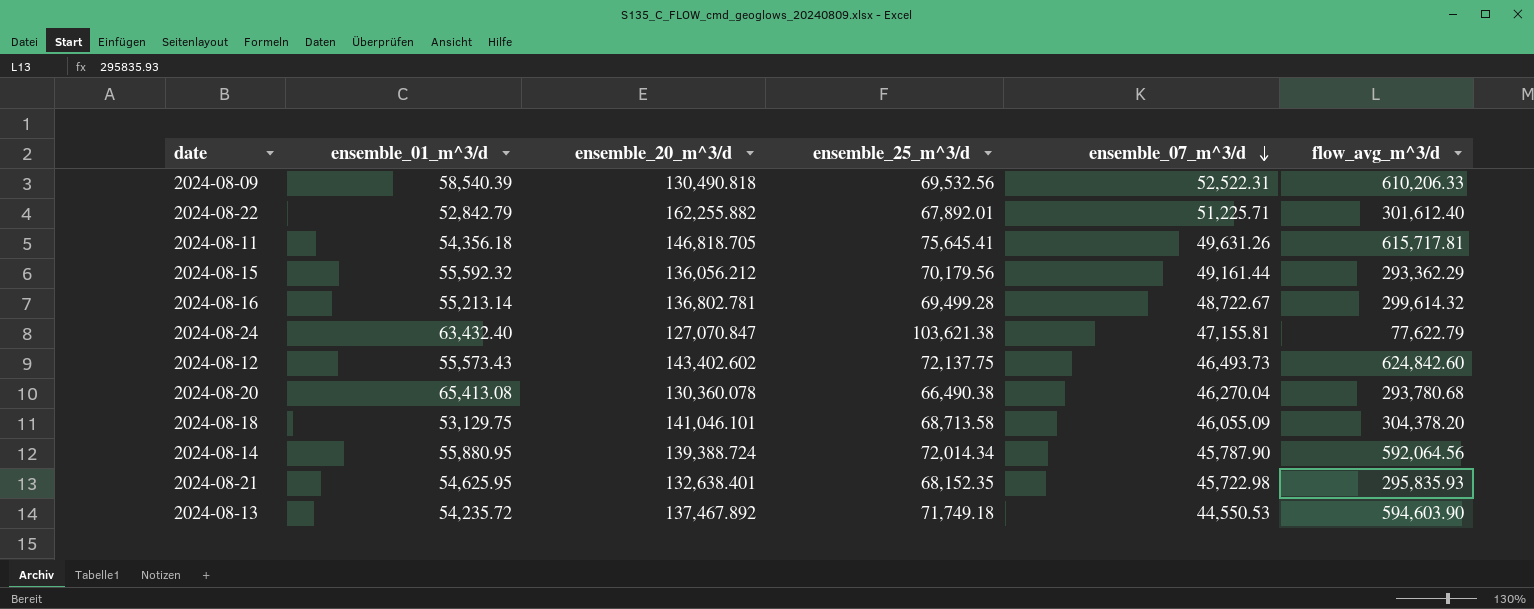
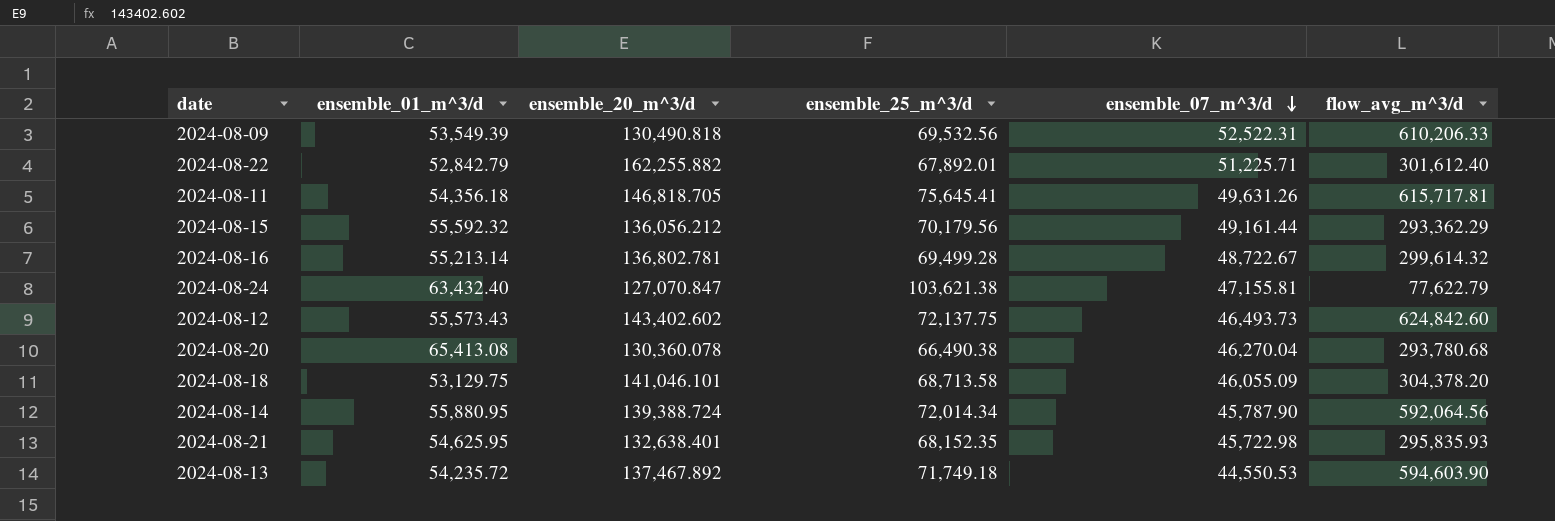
2024-08-09 | ensemble_01_m^3/d: 58,540.39 -> 53,549.39

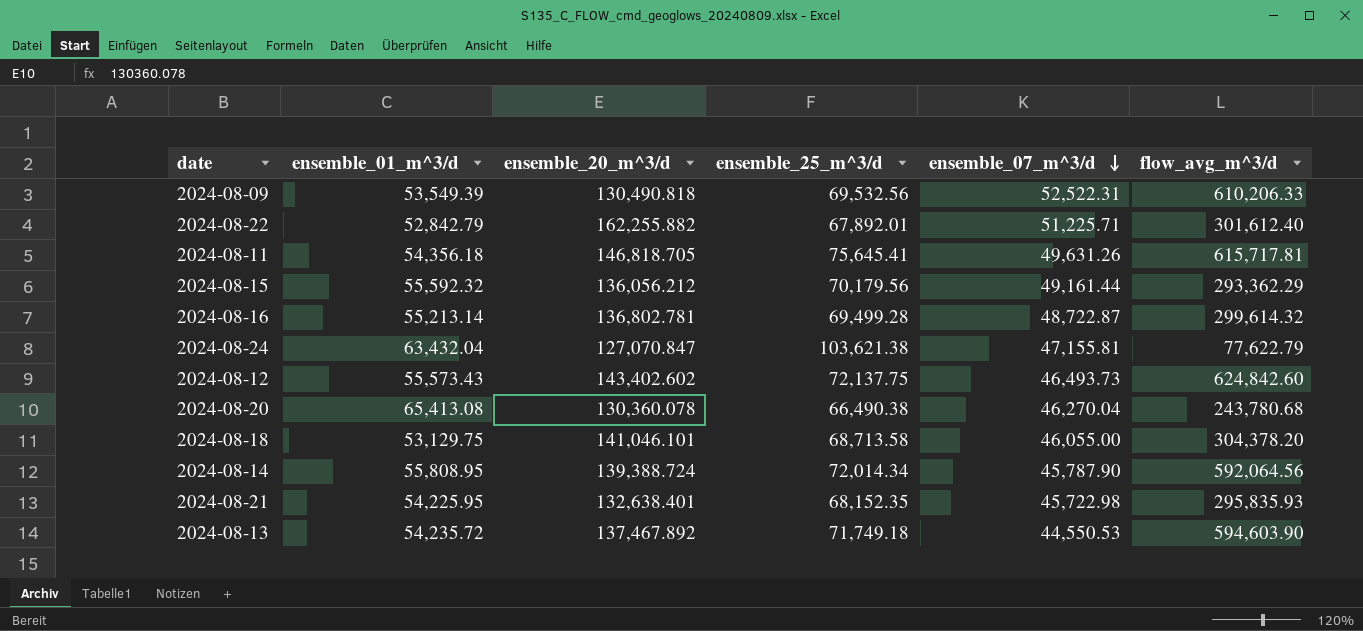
2024-08-16 | ensemble_07_m^3/d: 48,722.67 -> 48,722.87
2024-08-24 | ensemble_01_m^3/d: 63,432.40 -> 63,432.04
2024-08-20 | flow_avg_m^3/d: 293,780.68 -> 243,780.68
2024-08-18 | ensemble_07_m^3/d: 46,055.09 -> 46,055.00
2024-08-14 | ensemble_01_m^3/d: 55,880.95 -> 55,808.95
2024-08-21 | ensemble_01_m^3/d: 54,625.95 -> 54,225.95

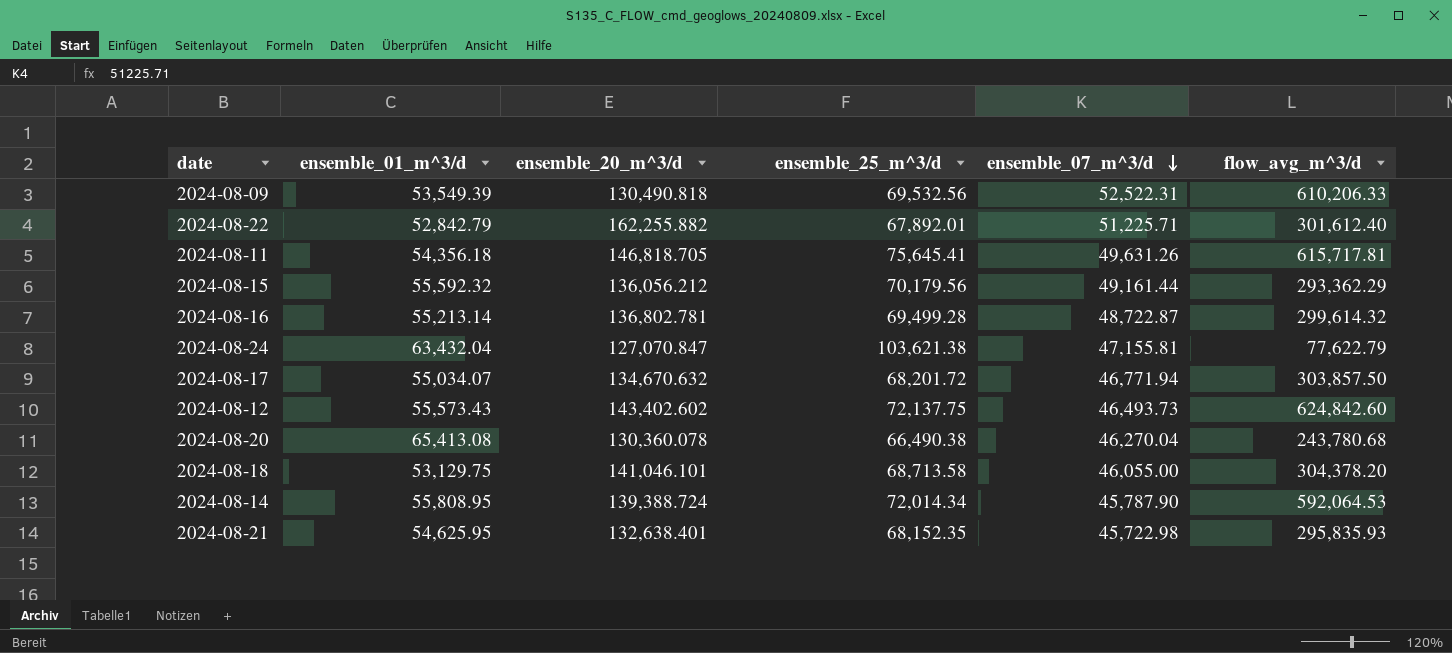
row 2024-08-13: 54,235.72 | 137,467.892 | 71,749.18 | 44,550.53 | 594,603.90 -> none
row 2024-08-17: none -> 55,034.07 | 134,670.632 | 68,201.72 | 46,771.94 | 303,857.50
2024-08-14 | flow_avg_m^3/d: 592,064.56 -> 592,064.53
2024-08-21 | ensemble_01_m^3/d: 54,225.95 -> 54,625.95

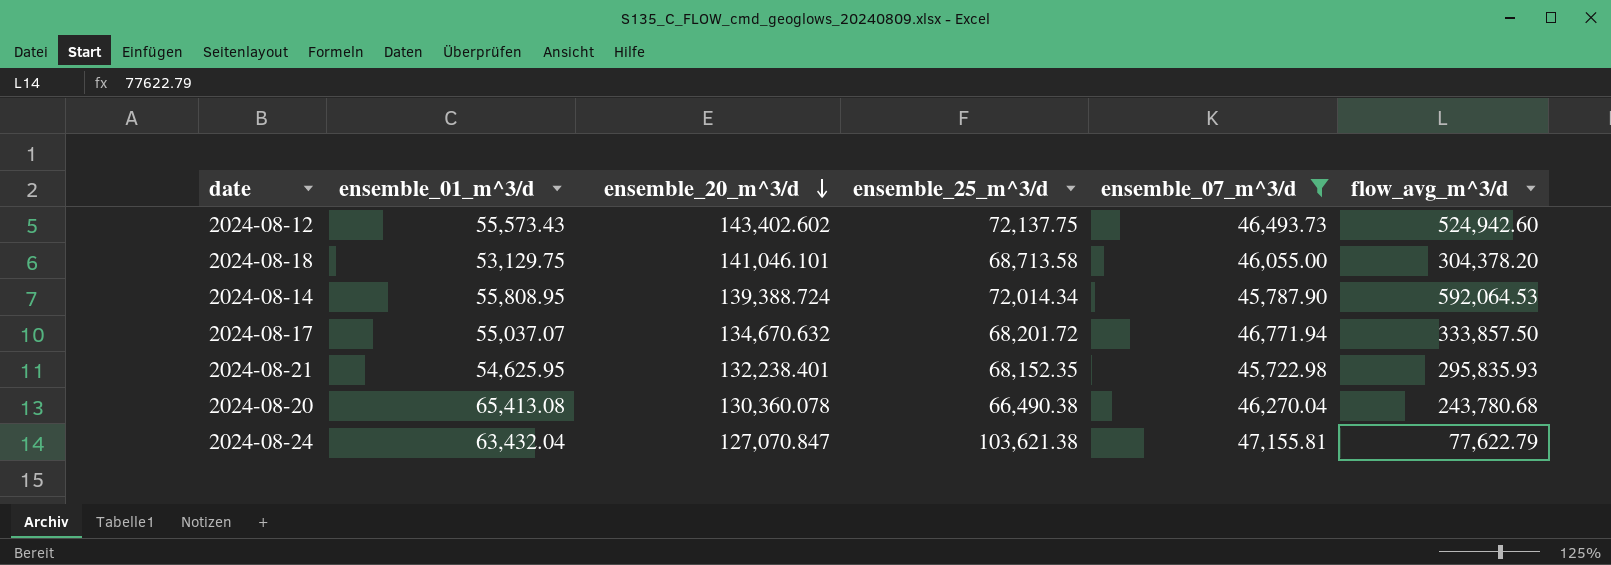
filter: none -> ensemble_07_m^3/d <= 47,155.81
row order: ensemble_07_m^3/d descending -> ensemble_20_m^3/d descending
2024-08-12 | flow_avg_m^3/d: 624,842.60 -> 524,942.60
2024-08-17 | ensemble_01_m^3/d: 55,034.07 -> 55,037.07
2024-08-17 | flow_avg_m^3/d: 303,857.50 -> 333,857.50
2024-08-21 | ensemble_20_m^3/d: 132,638.401 -> 132,238.401

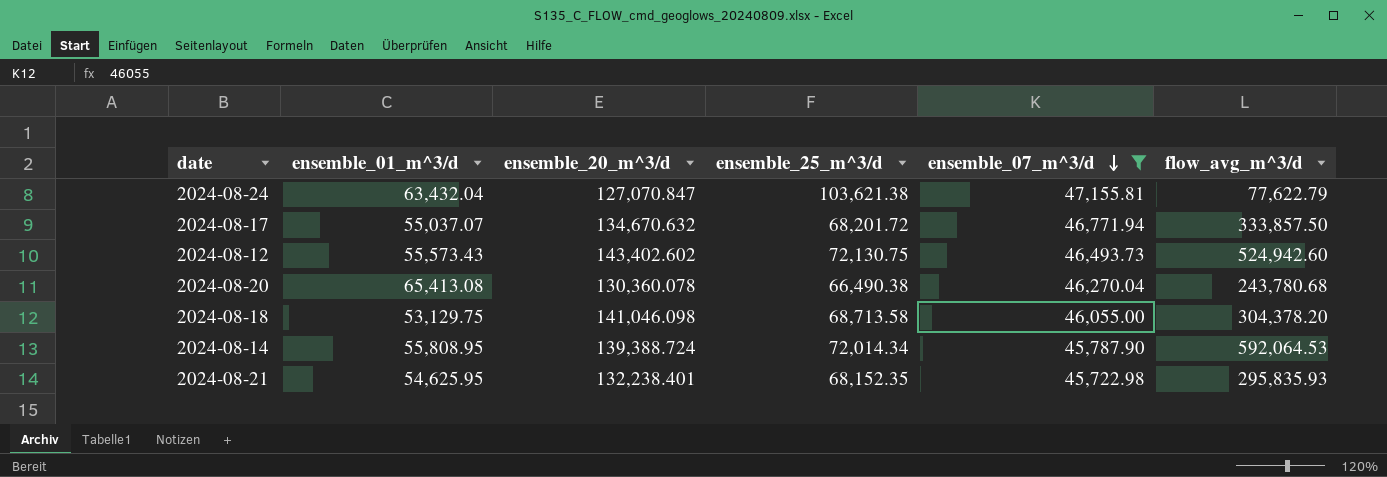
row order: ensemble_20_m^3/d descending -> ensemble_07_m^3/d descending
2024-08-12 | ensemble_25_m^3/d: 72,137.75 -> 72,130.75
2024-08-18 | ensemble_20_m^3/d: 141,046.101 -> 141,046.098

